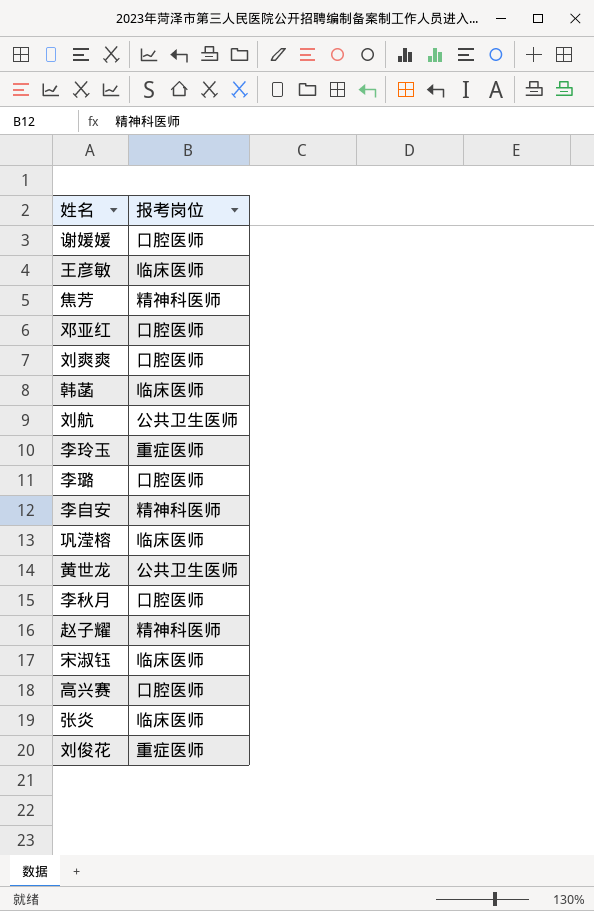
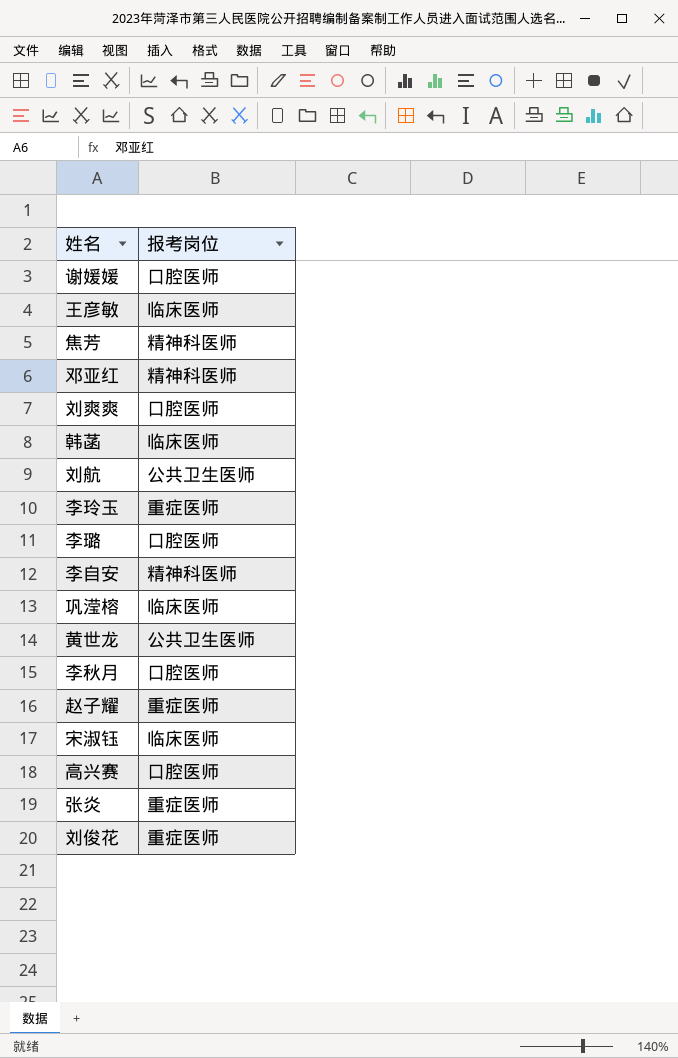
邓亚红 | 报考岗位: 口腔医师 -> 精神科医师
赵子耀 | 报考岗位: 精神科医师 -> 重症医师
张炎 | 报考岗位: 临床医师 -> 重症医师

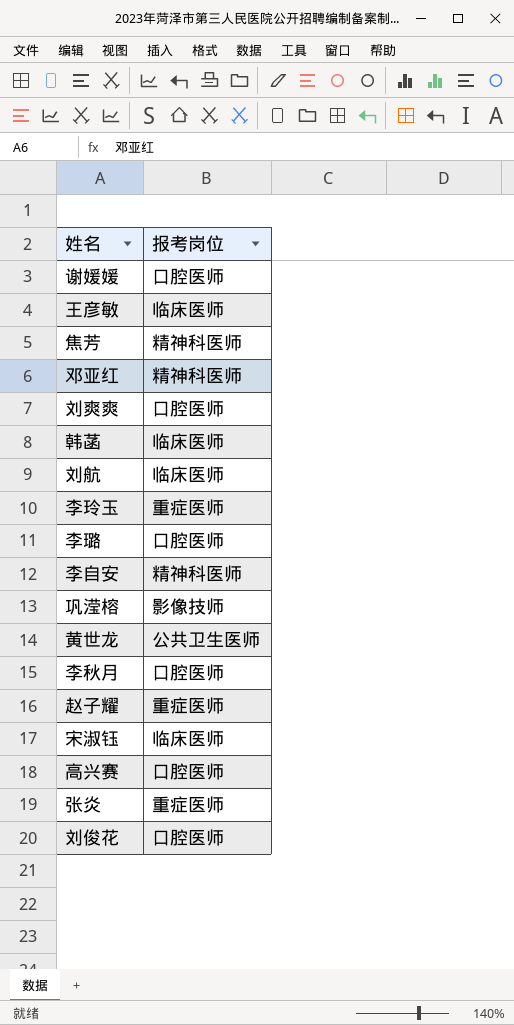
刘航 | 报考岗位: 公共卫生医师 -> 临床医师
巩滢榕 | 报考岗位: 临床医师 -> 影像技师
刘俊花 | 报考岗位: 重症医师 -> 口腔医师

